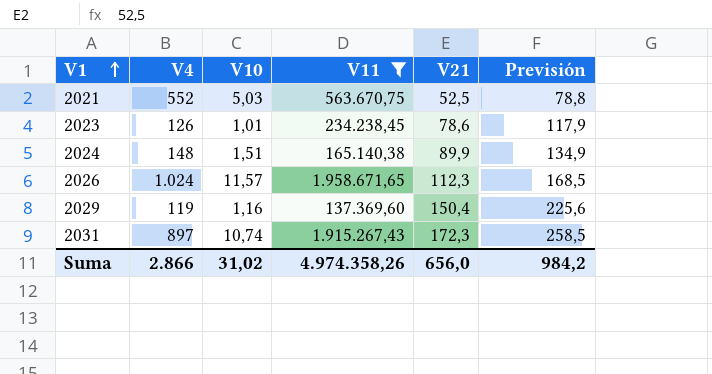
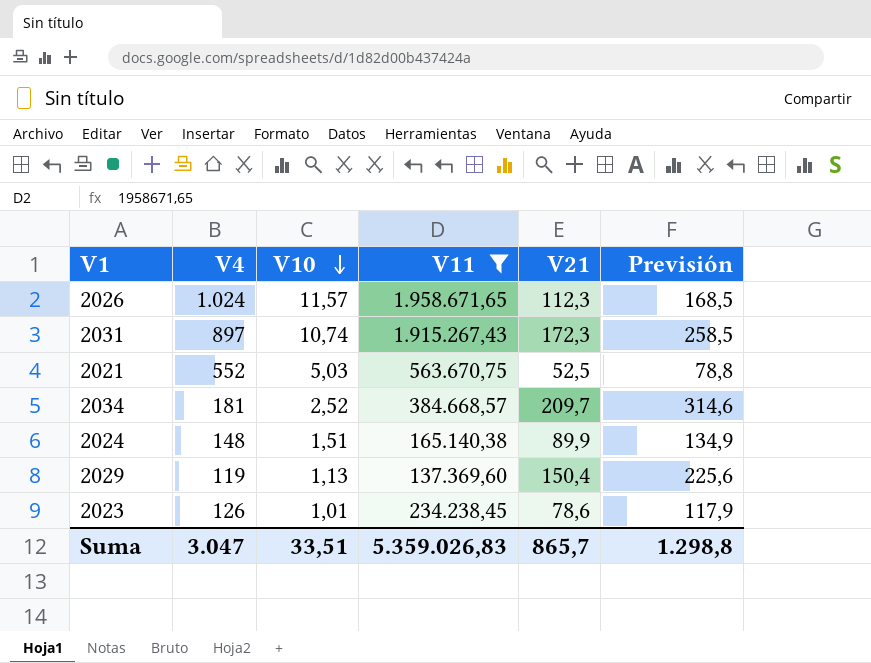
row order: V1 ascending -> V10 descending
row 2034: none -> 181 | 2,52 | 384.668,57 | 209,7 | 314,6
2029 | V10: 1,16 -> 1,13
Suma | V4: 2.866 -> 3.047
Suma | V10: 31,02 -> 33,51
Suma | V11: 4.974.358,26 -> 5.359.026,83
Suma | V21: 656,0 -> 865,7
Suma | Previsión: 984,2 -> 1.298,8

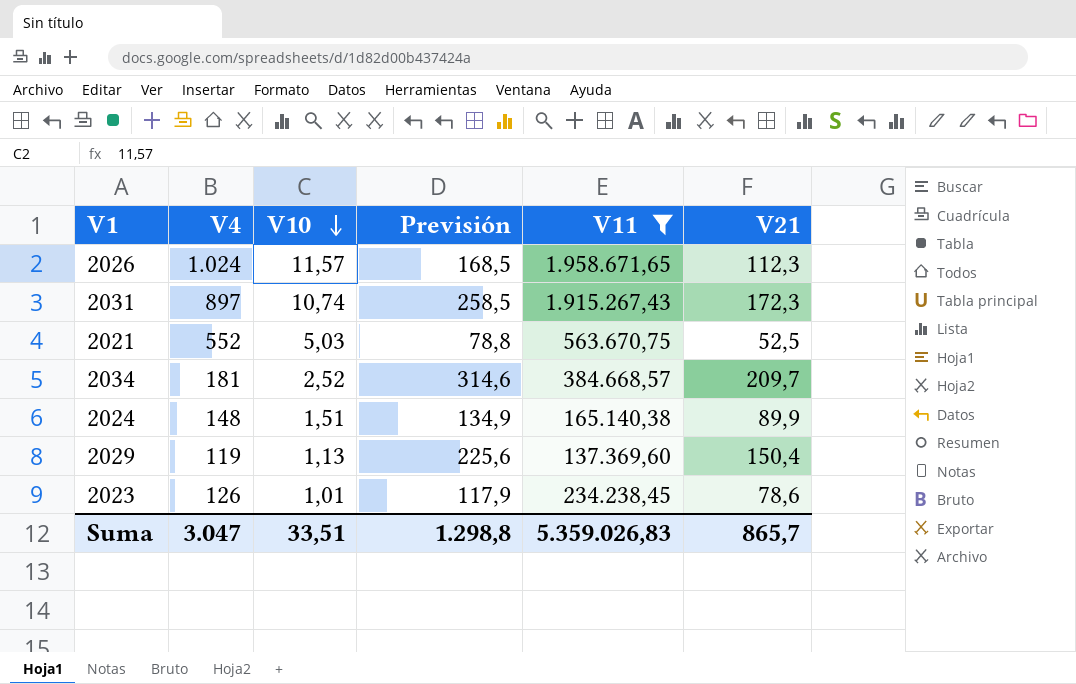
column Previsión | position: 6 -> 4

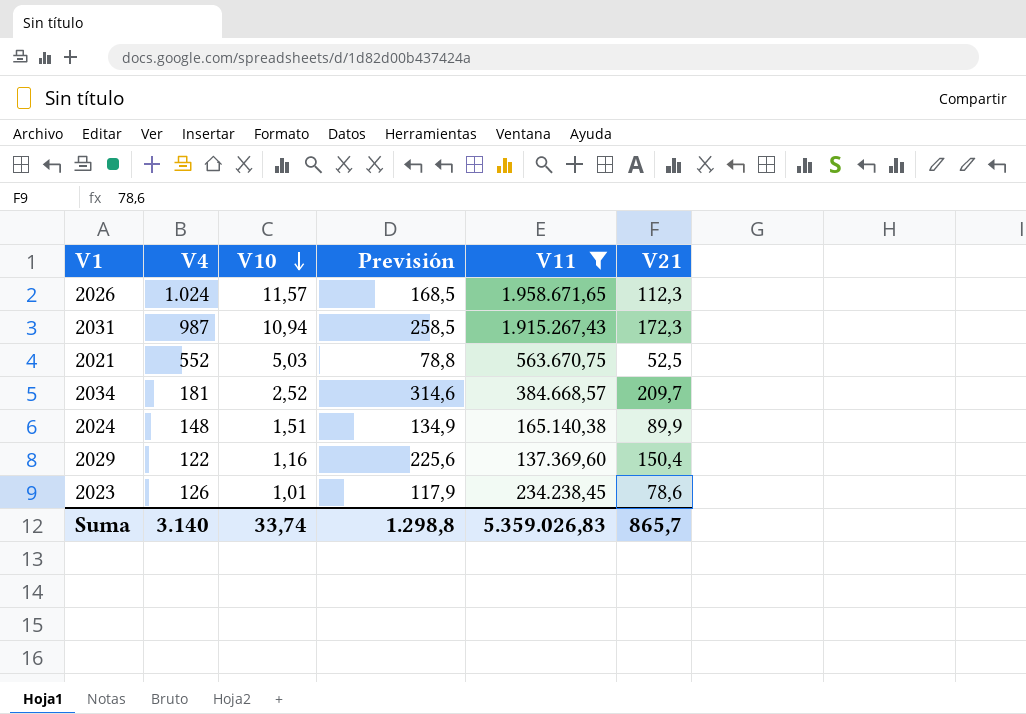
2031 | V4: 897 -> 987
2031 | V10: 10,74 -> 10,94
2029 | V4: 119 -> 122
2029 | V10: 1,13 -> 1,16
Suma | V4: 3.047 -> 3.140
Suma | V10: 33,51 -> 33,74

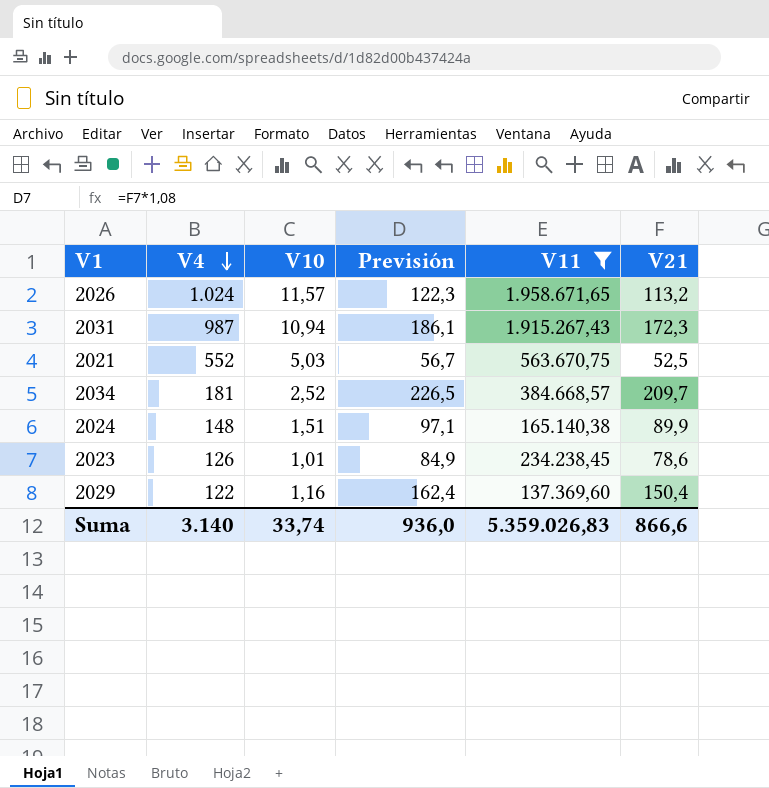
row order: V10 descending -> V4 descending
column Previsión | formula: [V21] * 1,5 -> [V21] * 1,08
2026 | V21: 112,3 -> 113,2
Suma | Previsión: 1.298,8 -> 936,0
Suma | V21: 865,7 -> 866,6

